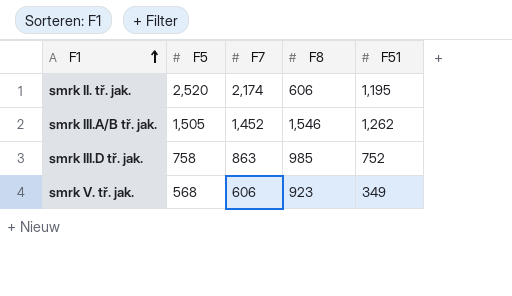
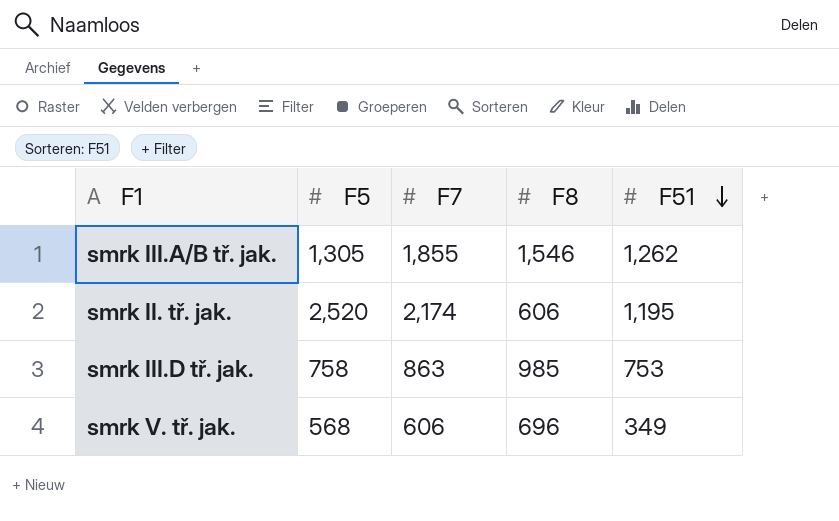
row order: F1 ascending -> F51 descending
smrk III.A/B tř. jak. | F5: 1,505 -> 1,305
smrk III.A/B tř. jak. | F7: 1,452 -> 1,855
smrk III.D tř. jak. | F51: 752 -> 753
smrk V. tř. jak. | F8: 923 -> 696

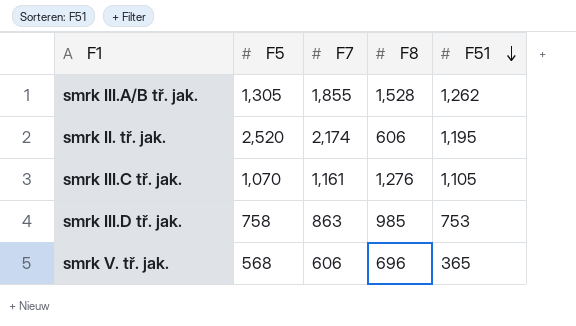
smrk III.A/B tř. jak. | F8: 1,546 -> 1,528
row smrk III.C tř. jak.: none -> 1,070 | 1,161 | 1,276 | 1,105
smrk V. tř. jak. | F51: 349 -> 365

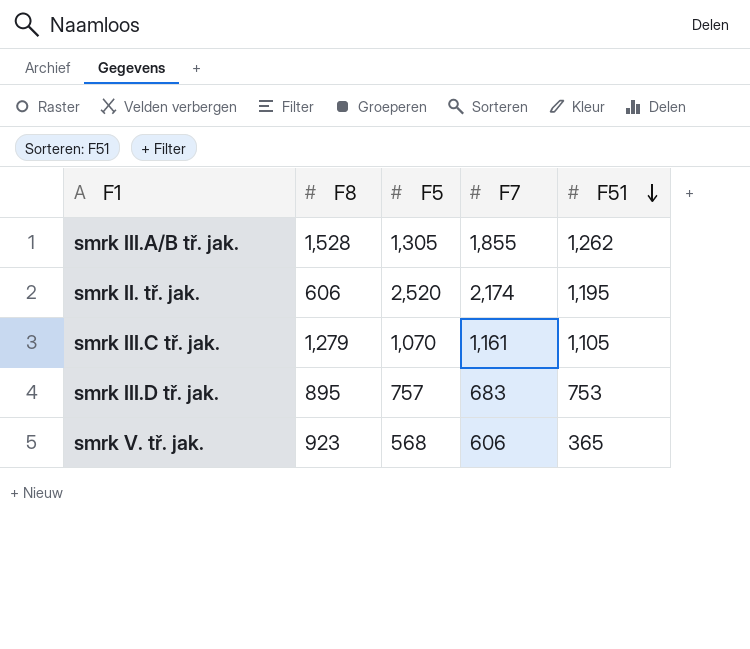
column F8 | position: 4 -> 2
smrk III.C tř. jak. | F8: 1,276 -> 1,279
smrk III.D tř. jak. | F8: 985 -> 895
smrk III.D tř. jak. | F5: 758 -> 757
smrk III.D tř. jak. | F7: 863 -> 683
smrk V. tř. jak. | F8: 696 -> 923

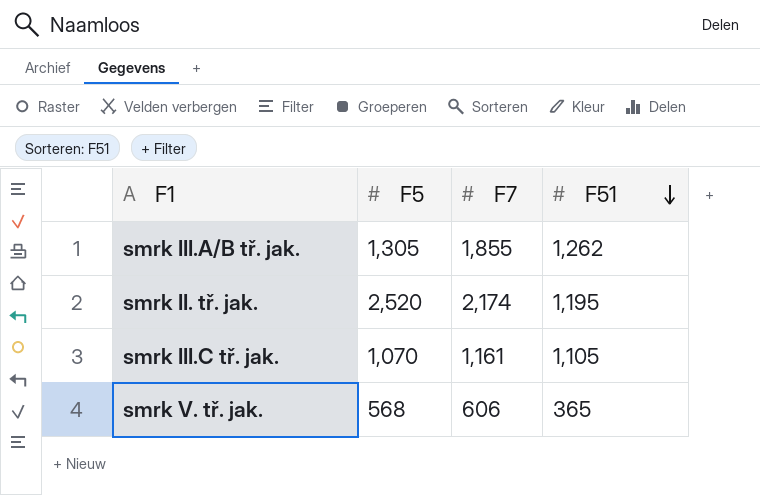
column F8 | position: 2 -> none
row smrk III.D tř. jak.: 895 | 757 | 683 | 753 -> none

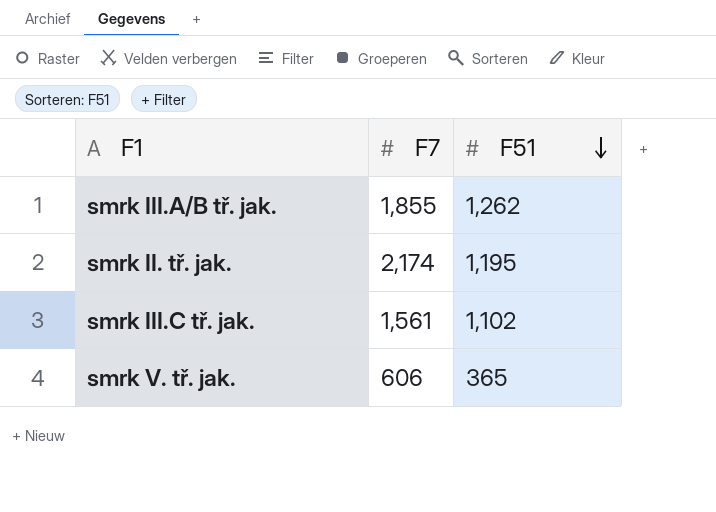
column F5 | position: 2 -> none
smrk III.C tř. jak. | F7: 1,161 -> 1,561
smrk III.C tř. jak. | F51: 1,105 -> 1,102

